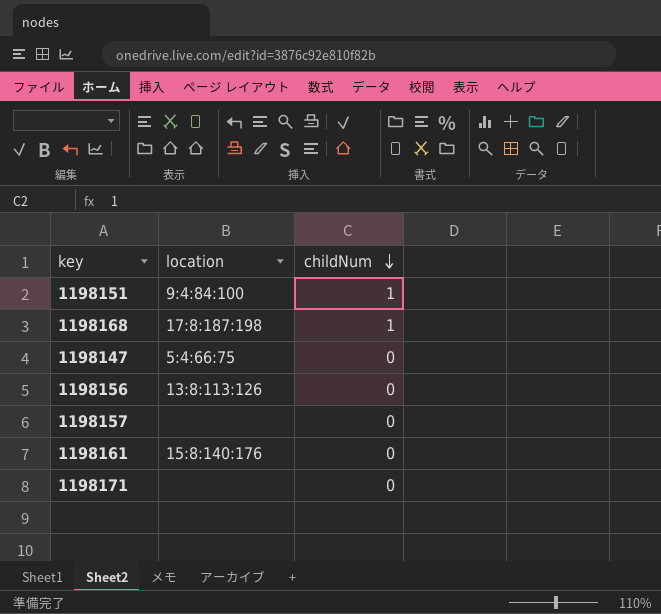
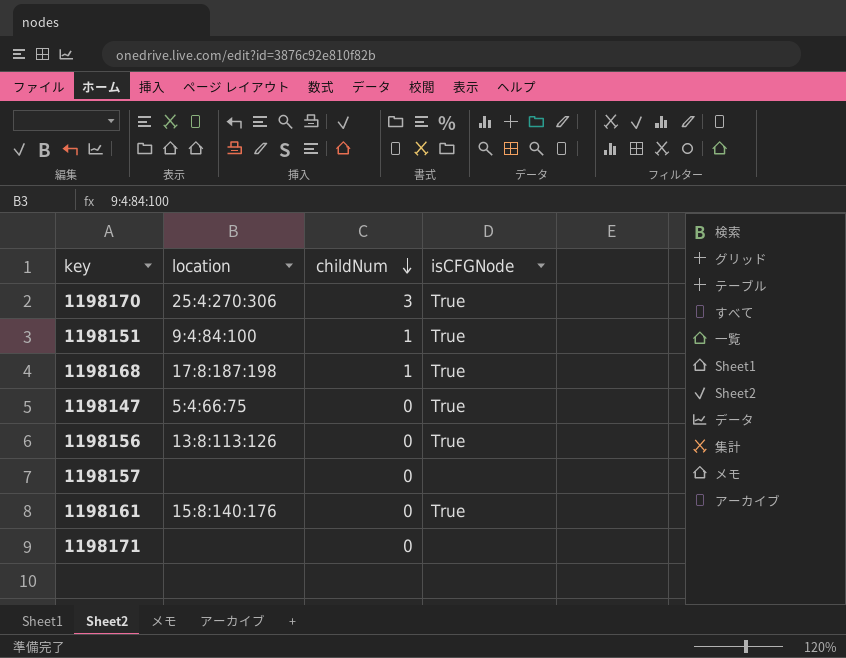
column isCFGNode | position: none -> 4
row 1198170: none -> 25:4:270:306 | 3 | True

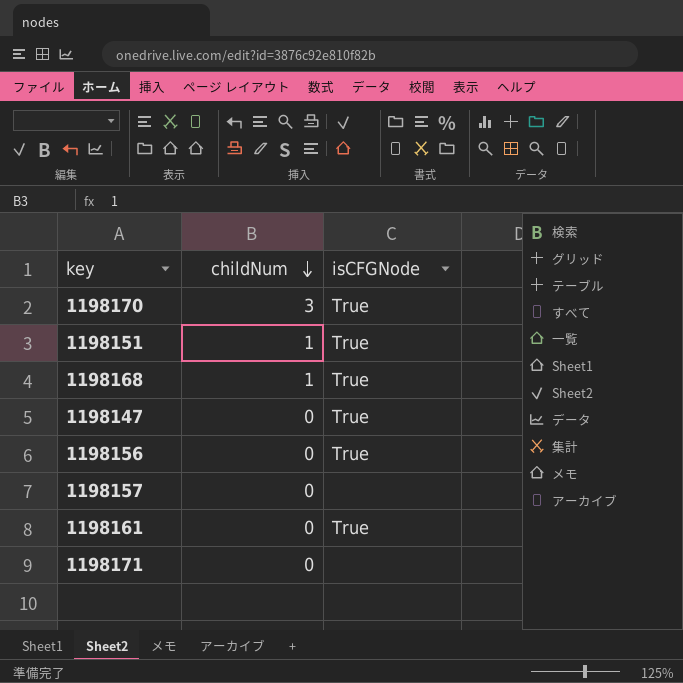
column location | position: 2 -> none

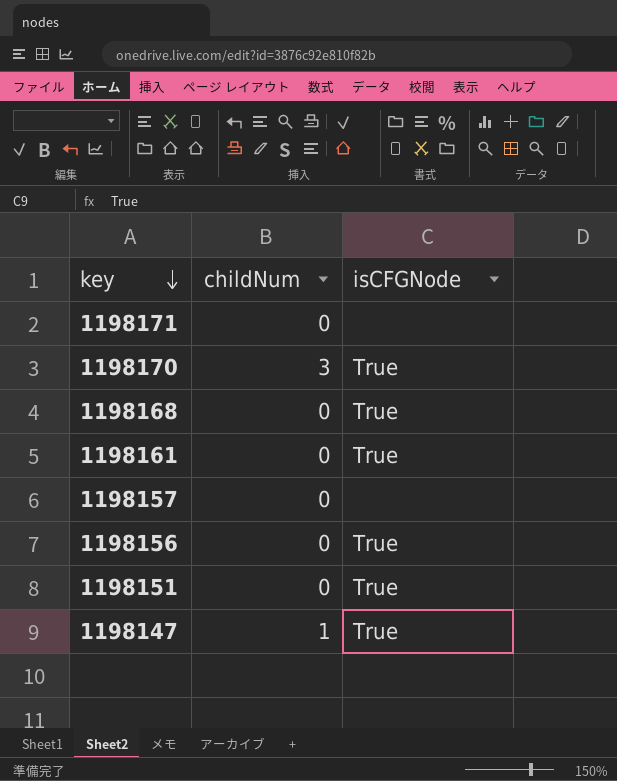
row order: childNum descending -> key descending
1198168 | childNum: 1 -> 0
1198151 | childNum: 1 -> 0
1198147 | childNum: 0 -> 1

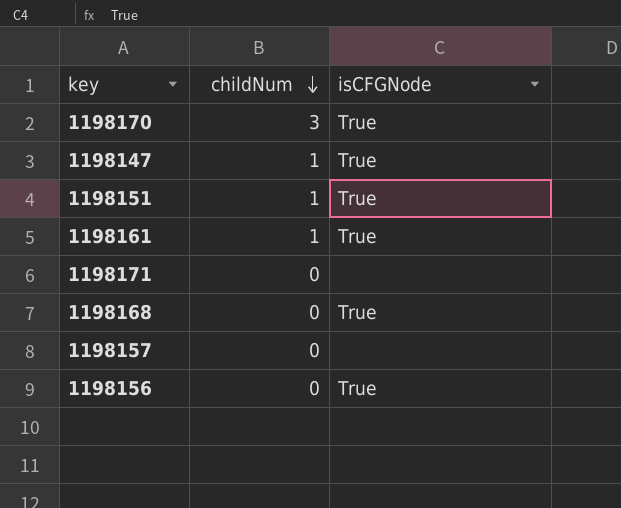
row order: key descending -> childNum descending
1198151 | childNum: 0 -> 1
1198161 | childNum: 0 -> 1

